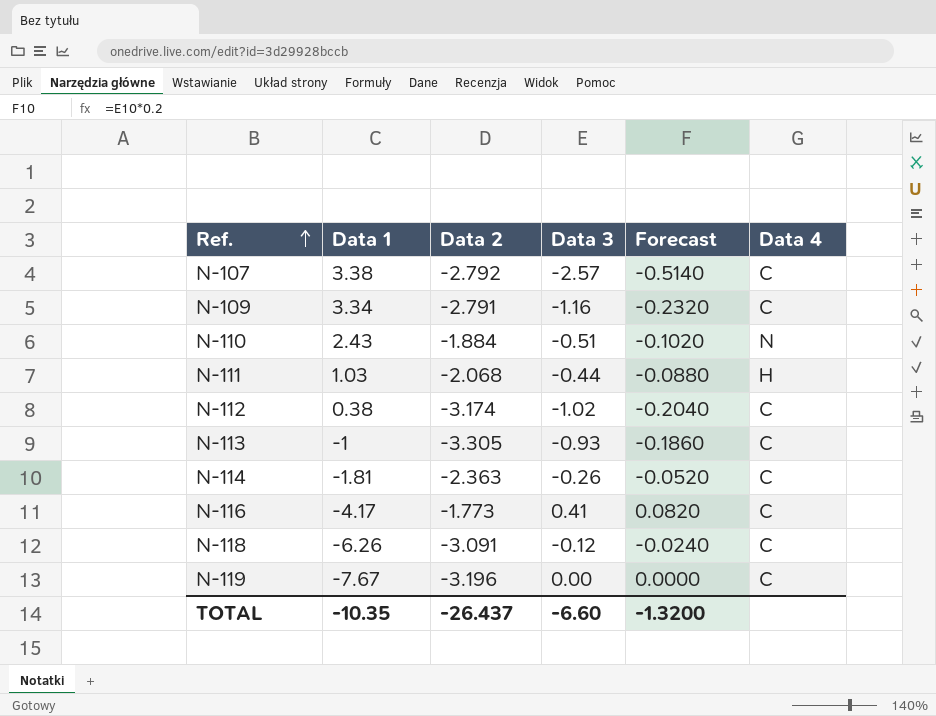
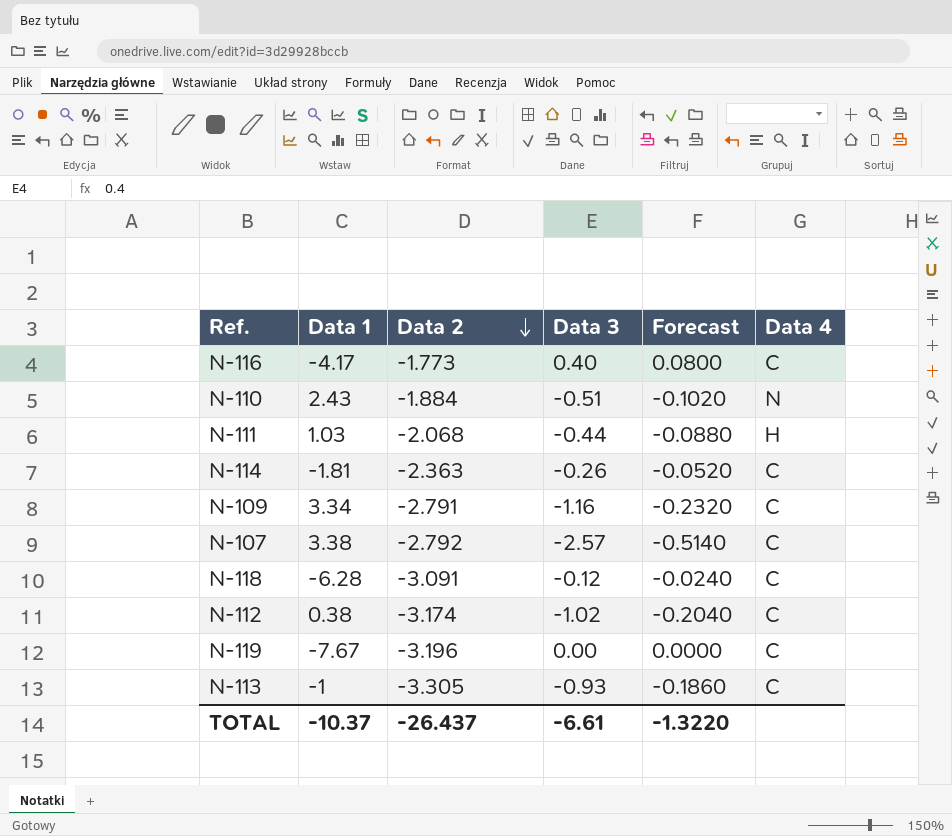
row order: Ref. ascending -> Data 2 descending
N-116 | Data 3: 0.41 -> 0.40
N-116 | Forecast: 0.0820 -> 0.0800
N-118 | Data 1: -6.26 -> -6.28
TOTAL | Data 1: -10.35 -> -10.37
TOTAL | Data 3: -6.60 -> -6.61
TOTAL | Forecast: -1.3200 -> -1.3220

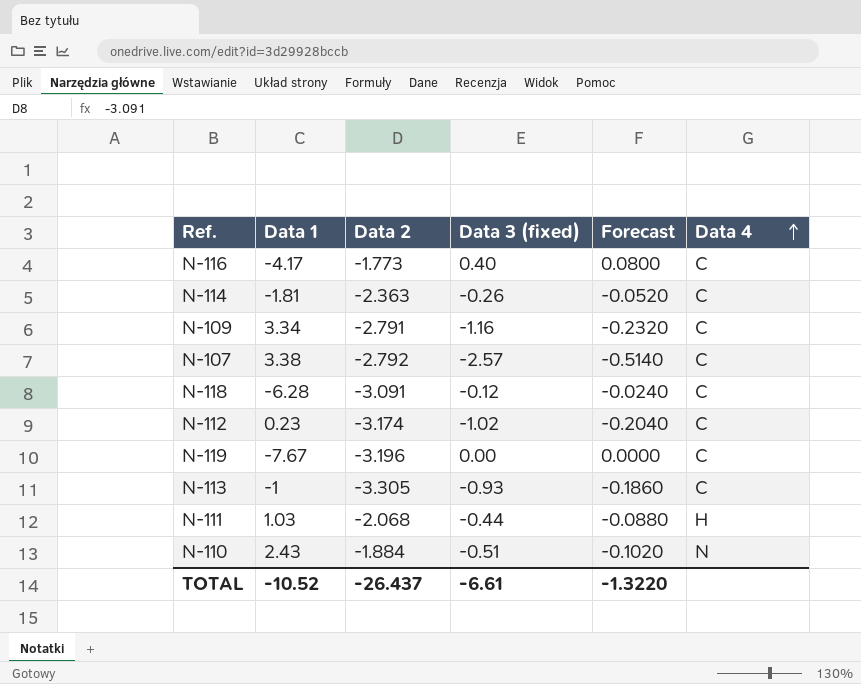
row order: Data 2 descending -> Data 4 ascending
column name: Data 3 -> Data 3 (fixed)
N-112 | Data 1: 0.38 -> 0.23
TOTAL | Data 1: -10.37 -> -10.52

